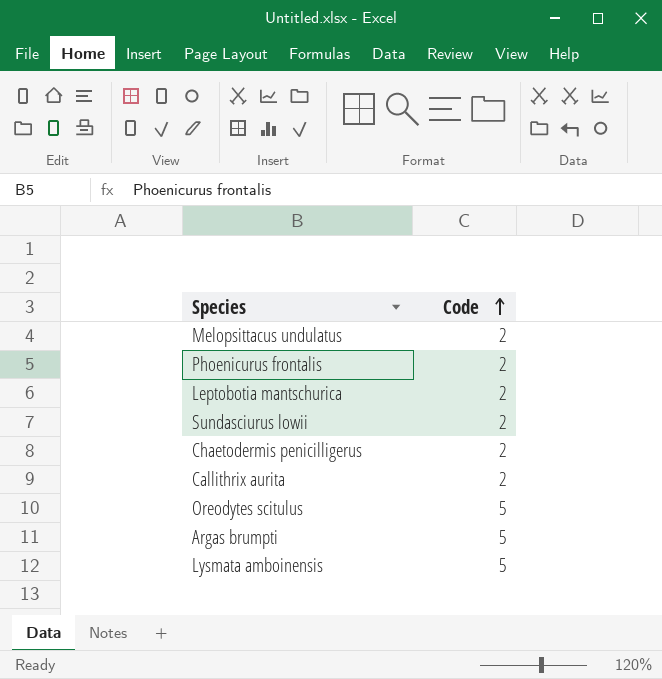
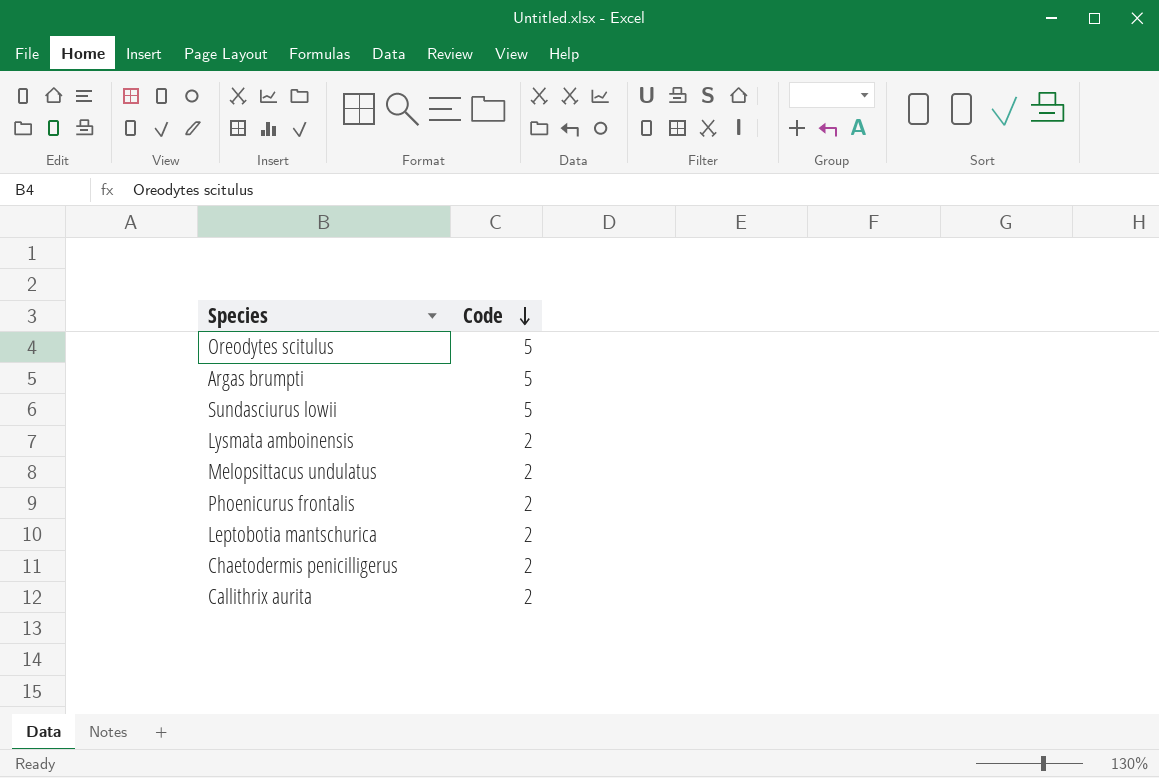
row order: Code ascending -> Code descending
Sundasciurus lowii | Code: 2 -> 5
Lysmata amboinensis | Code: 5 -> 2

